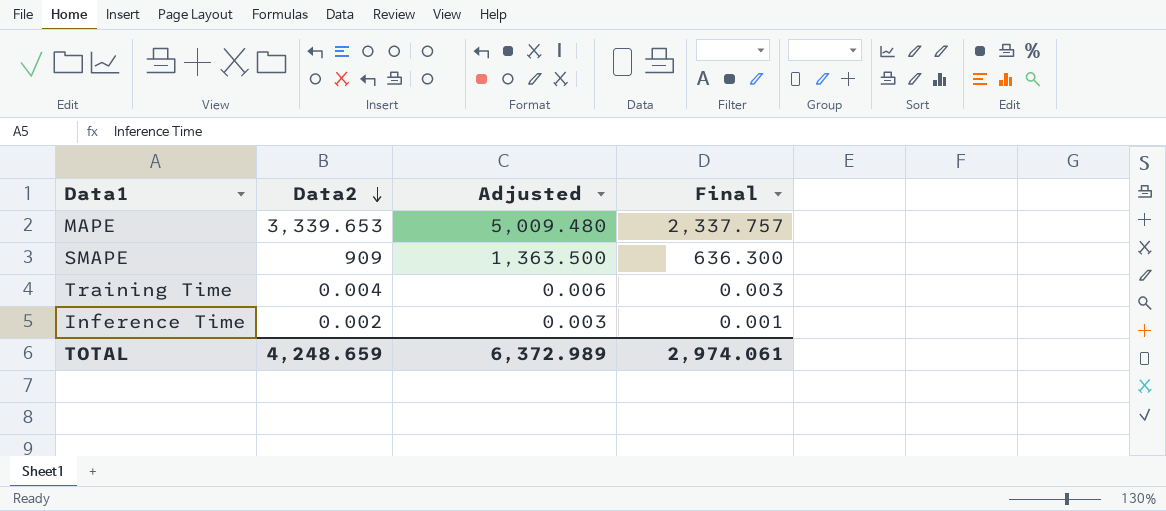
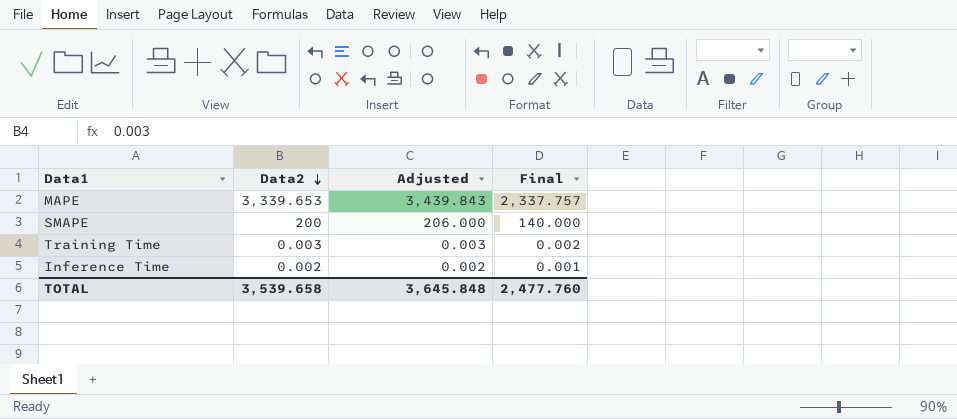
column Adjusted | formula: [Data2] * 1.5 -> [Data2] * 1.03
SMAPE | Data2: 909 -> 200
SMAPE | Final: 636.300 -> 140.000
Training Time | Data2: 0.004 -> 0.003
Training Time | Final: 0.003 -> 0.002
TOTAL | Data2: 4,248.659 -> 3,539.658
TOTAL | Adjusted: 6,372.989 -> 3,645.848
TOTAL | Final: 2,974.061 -> 2,477.760

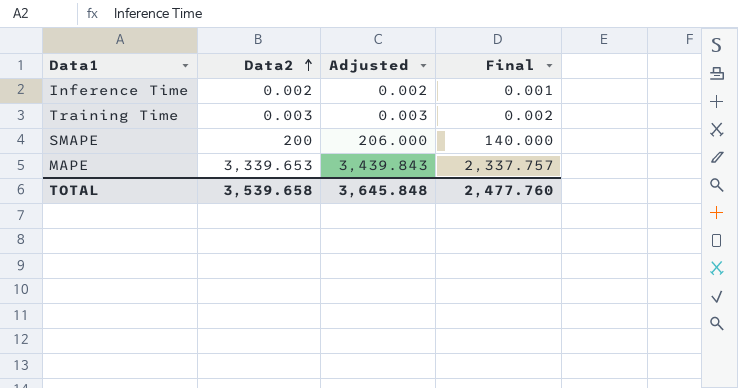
row order: Data2 descending -> Data2 ascending

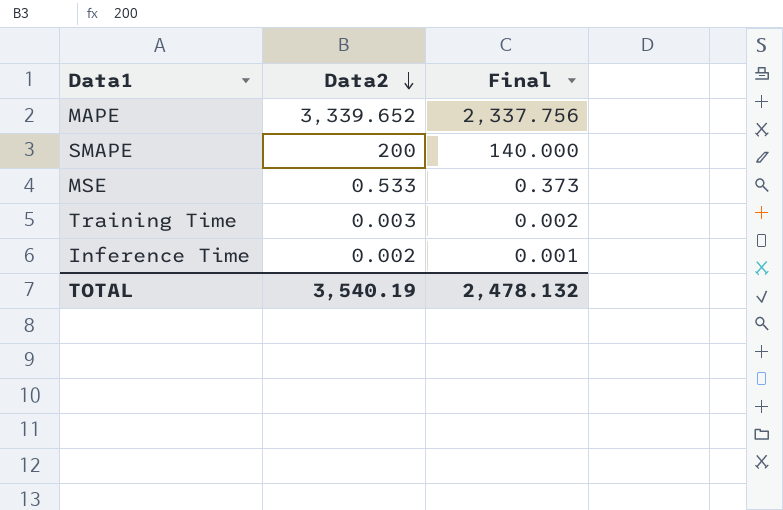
row order: Data2 ascending -> Data2 descending
column Adjusted | formula: [Data2] * 1.03 -> none
MAPE | Data2: 3,339.653 -> 3,339.652
MAPE | Final: 2,337.757 -> 2,337.756
row MSE: none -> 0.533 | 0.373
TOTAL | Data2: 3,539.658 -> 3,540.19
TOTAL | Final: 2,477.760 -> 2,478.132

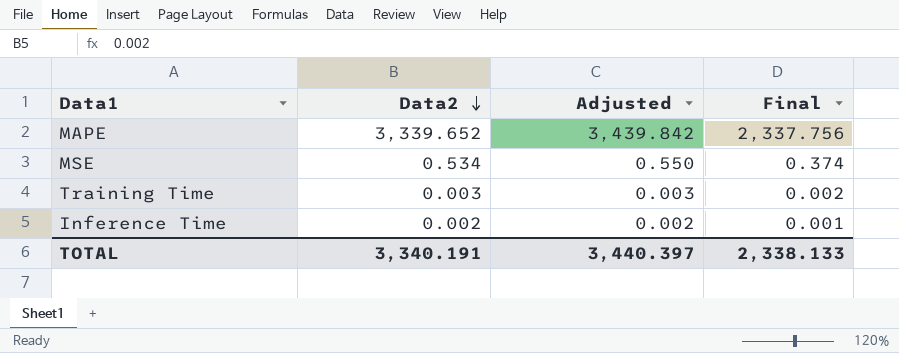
column Adjusted | formula: none -> [Data2] * 1.03
row SMAPE: 200 | 140.000 -> none
MSE | Data2: 0.533 -> 0.534
MSE | Final: 0.373 -> 0.374
TOTAL | Data2: 3,540.19 -> 3,340.191
TOTAL | Final: 2,478.132 -> 2,338.133

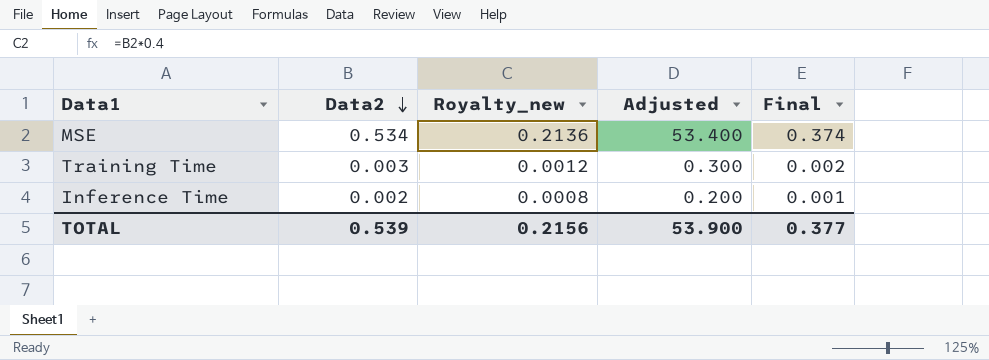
column Royalty_new | formula: none -> [Data2] * 0.4
column Adjusted | formula: [Data2] * 1.03 -> [Data2] * 100
row MAPE: 3,339.652 | 3,439.842 | 2,337.756 -> none
TOTAL | Data2: 3,340.191 -> 0.539
TOTAL | Adjusted: 3,440.397 -> 53.900
TOTAL | Final: 2,338.133 -> 0.377

